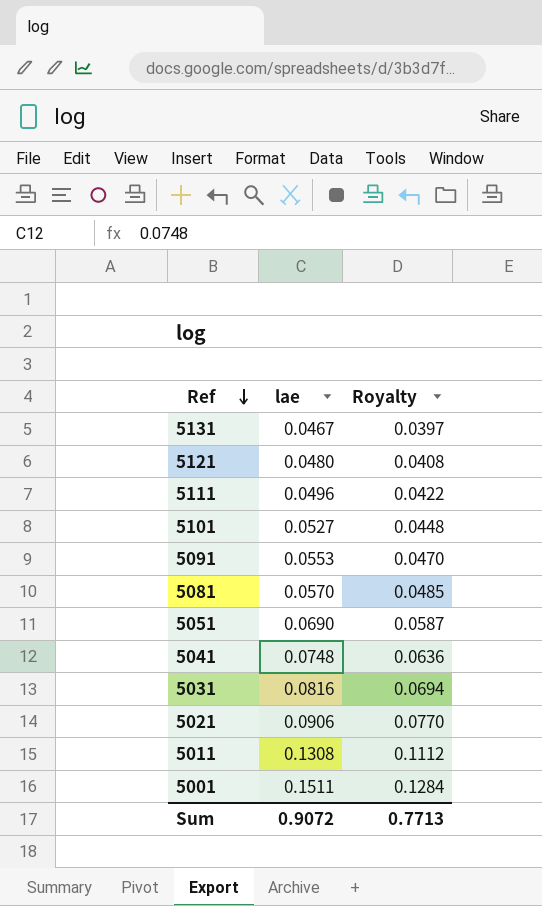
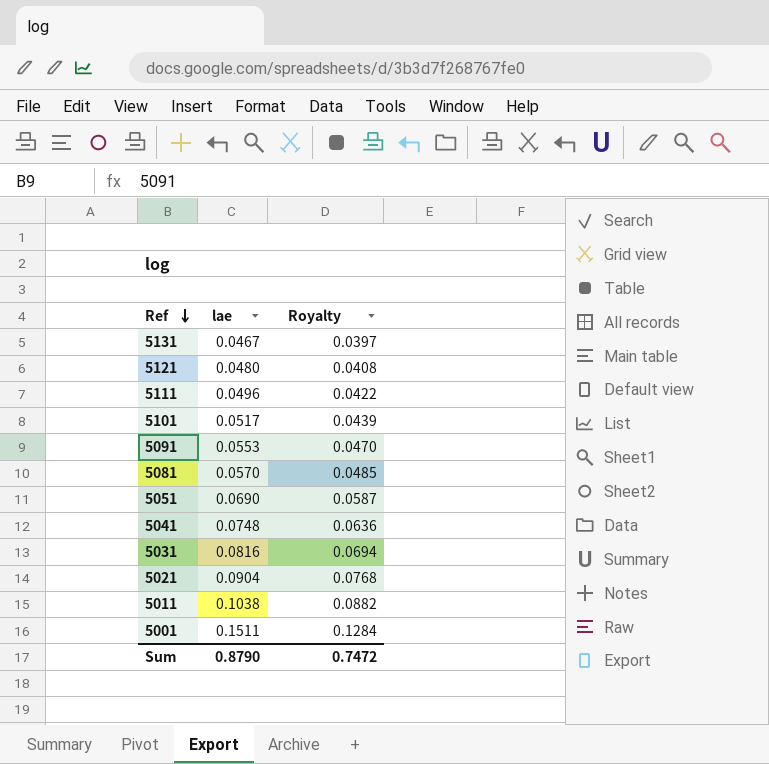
5101 | lae: 0.0527 -> 0.0517
5101 | Royalty: 0.0448 -> 0.0439
5021 | lae: 0.0906 -> 0.0904
5021 | Royalty: 0.0770 -> 0.0768
5011 | lae: 0.1308 -> 0.1038
5011 | Royalty: 0.1112 -> 0.0882
Sum | lae: 0.9072 -> 0.8790
Sum | Royalty: 0.7713 -> 0.7472

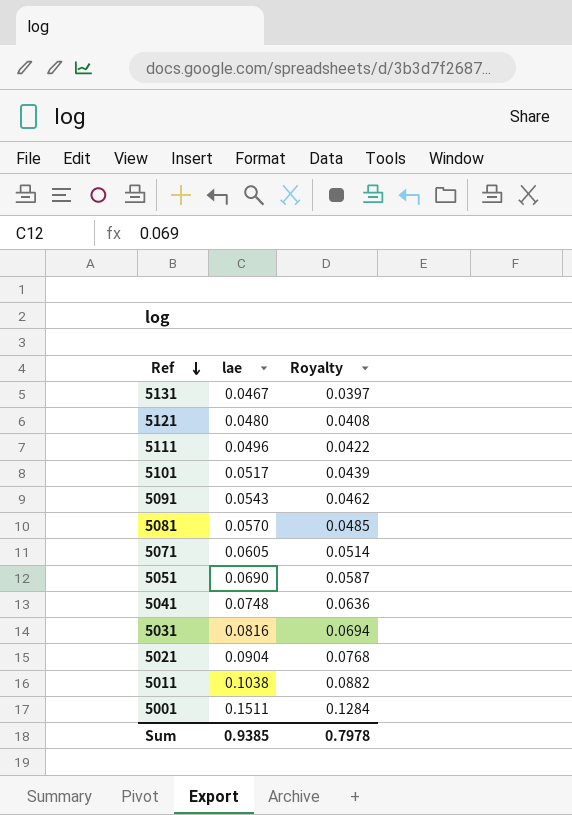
5091 | lae: 0.0553 -> 0.0543
5091 | Royalty: 0.0470 -> 0.0462
row 5071: none -> 0.0605 | 0.0514
Sum | lae: 0.8790 -> 0.9385
Sum | Royalty: 0.7472 -> 0.7978

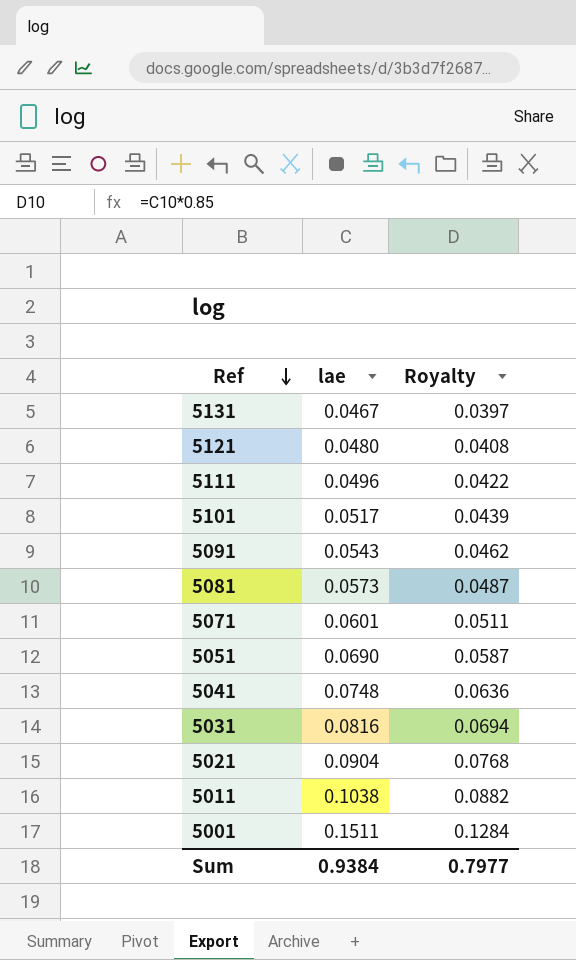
5081 | lae: 0.0570 -> 0.0573
5081 | Royalty: 0.0485 -> 0.0487
5071 | lae: 0.0605 -> 0.0601
5071 | Royalty: 0.0514 -> 0.0511
Sum | lae: 0.9385 -> 0.9384
Sum | Royalty: 0.7978 -> 0.7977

